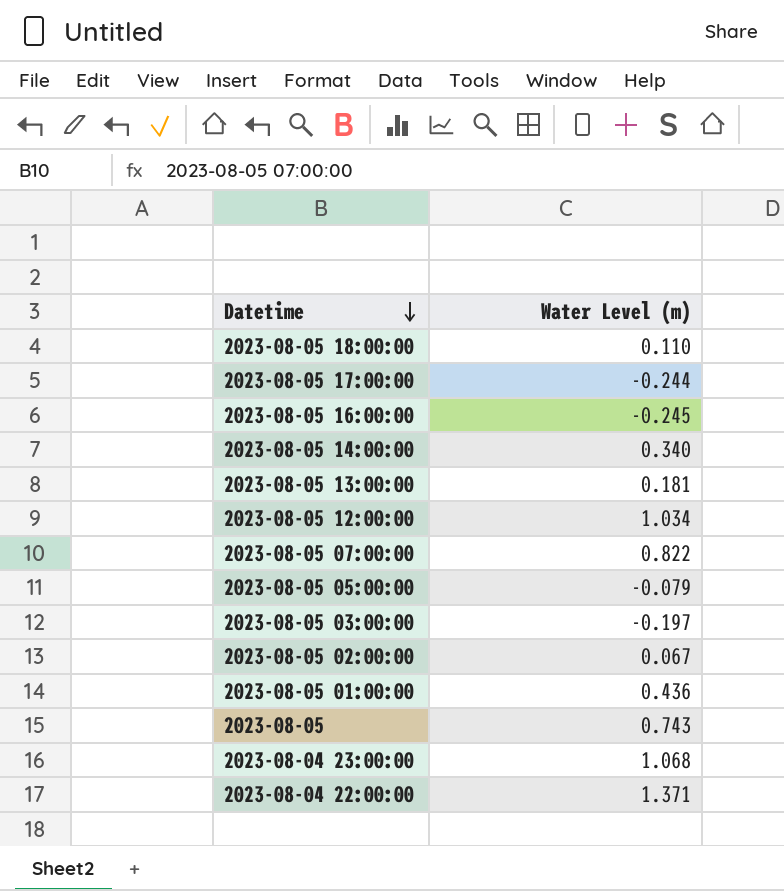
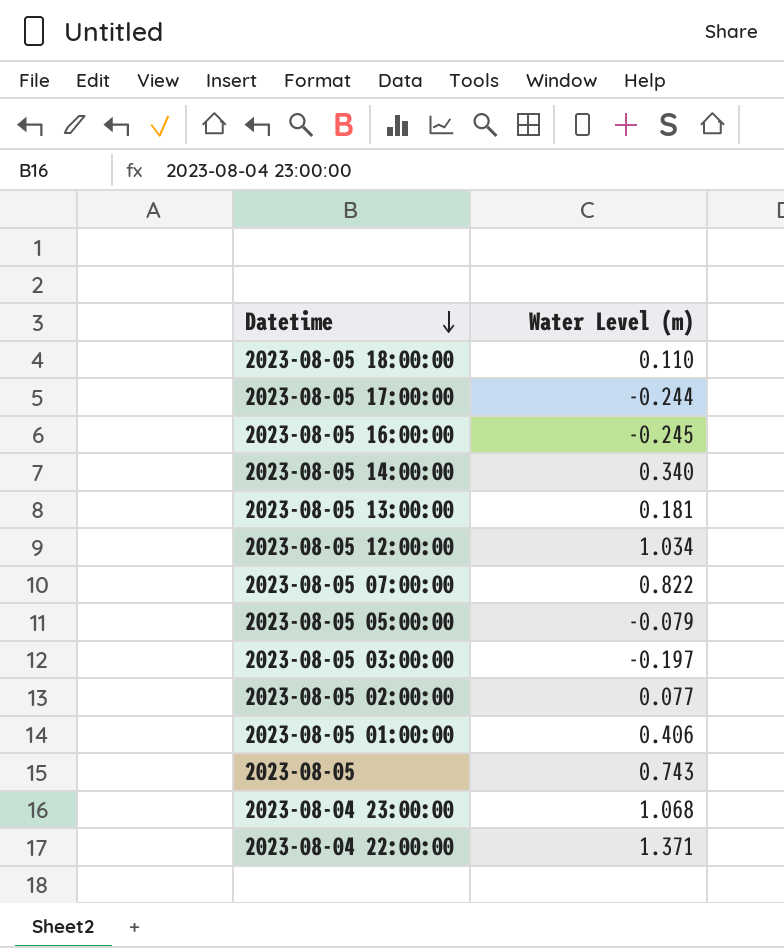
2023-08-05 02:00:00 | Water Level (m): 0.067 -> 0.077
2023-08-05 01:00:00 | Water Level (m): 0.436 -> 0.406

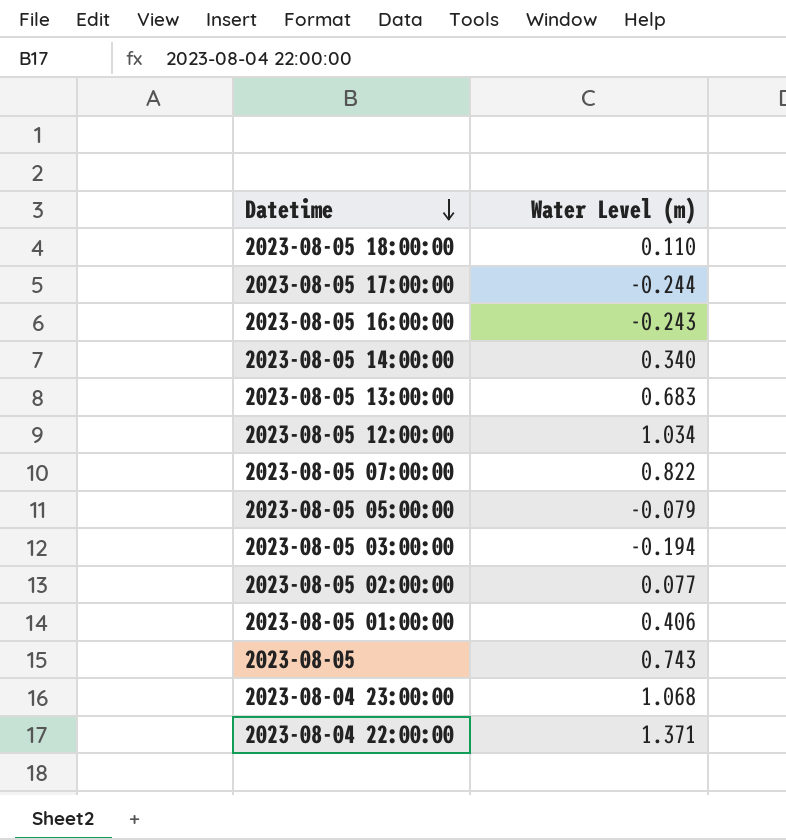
2023-08-05 16:00:00 | Water Level (m): -0.245 -> -0.243
2023-08-05 13:00:00 | Water Level (m): 0.181 -> 0.683
2023-08-05 03:00:00 | Water Level (m): -0.197 -> -0.194

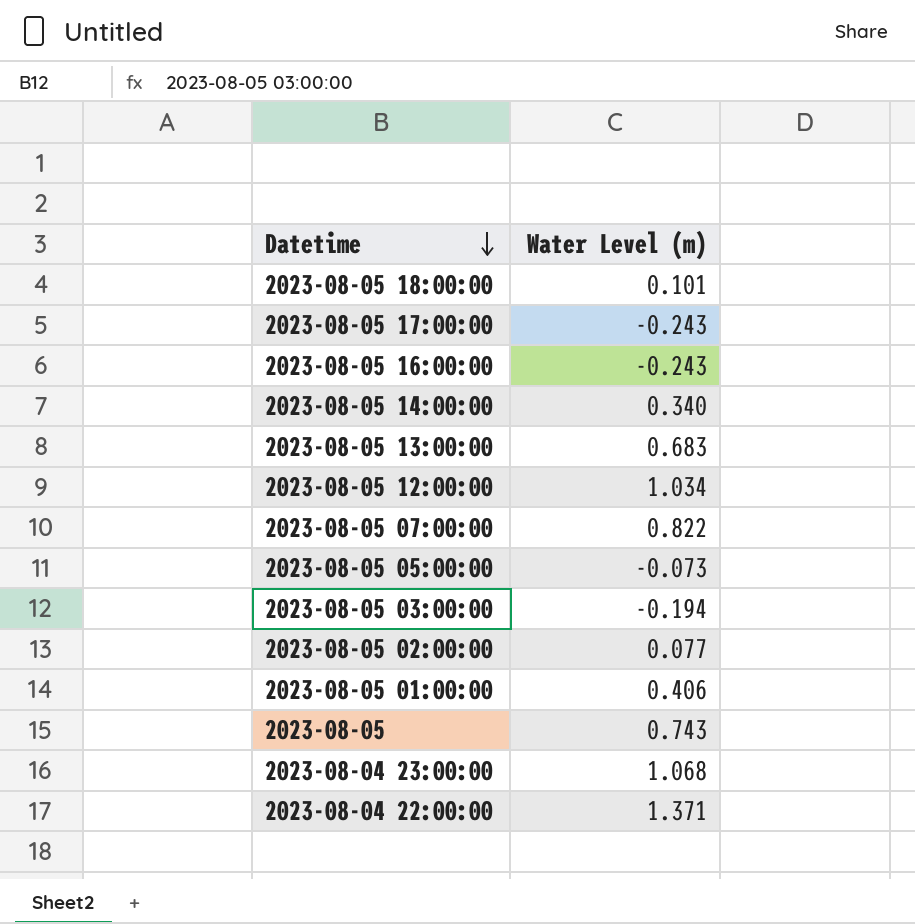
2023-08-05 18:00:00 | Water Level (m): 0.110 -> 0.101
2023-08-05 17:00:00 | Water Level (m): -0.244 -> -0.243
2023-08-05 05:00:00 | Water Level (m): -0.079 -> -0.073

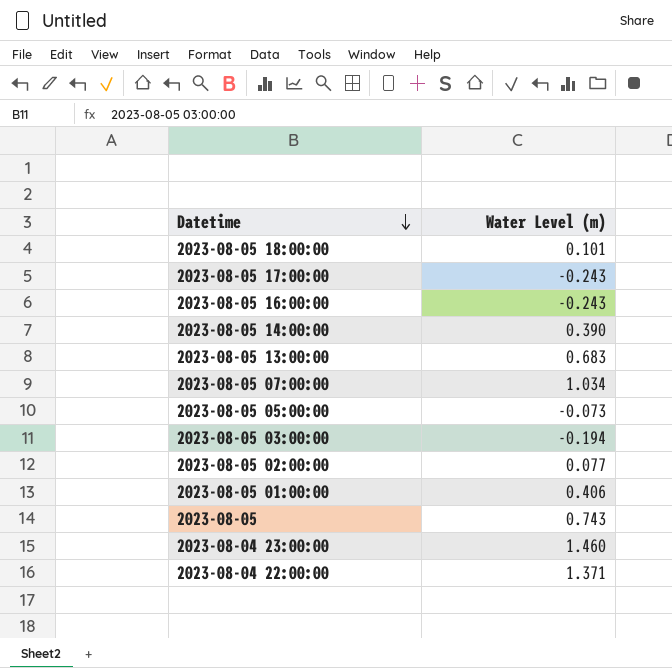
row 2023-08-05 12:00:00: 1.034 -> none
2023-08-05 14:00:00 | Water Level (m): 0.340 -> 0.390
2023-08-05 07:00:00 | Water Level (m): 0.822 -> 1.034
2023-08-04 23:00:00 | Water Level (m): 1.068 -> 1.460

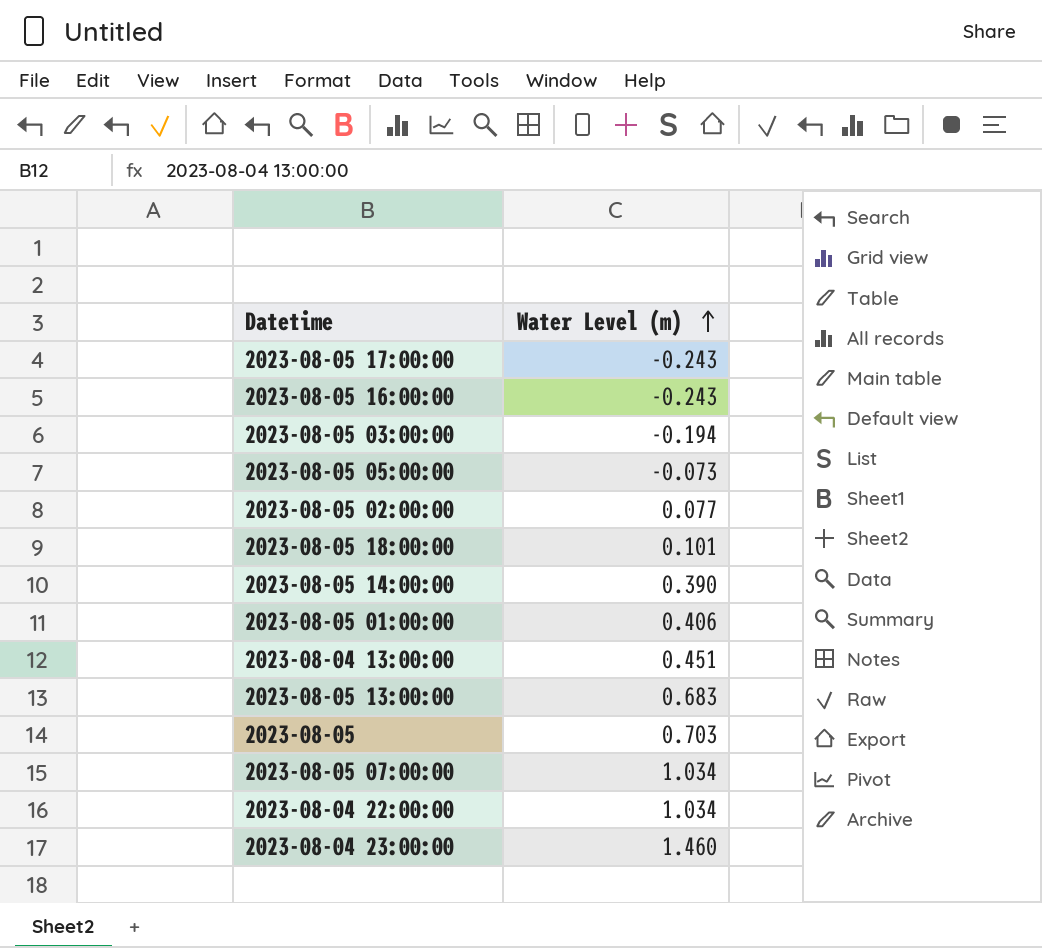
row order: Datetime descending -> Water Level (m) ascending
row 2023-08-04 13:00:00: none -> 0.451
2023-08-05 | Water Level (m): 0.743 -> 0.703
2023-08-04 22:00:00 | Water Level (m): 1.371 -> 1.034

